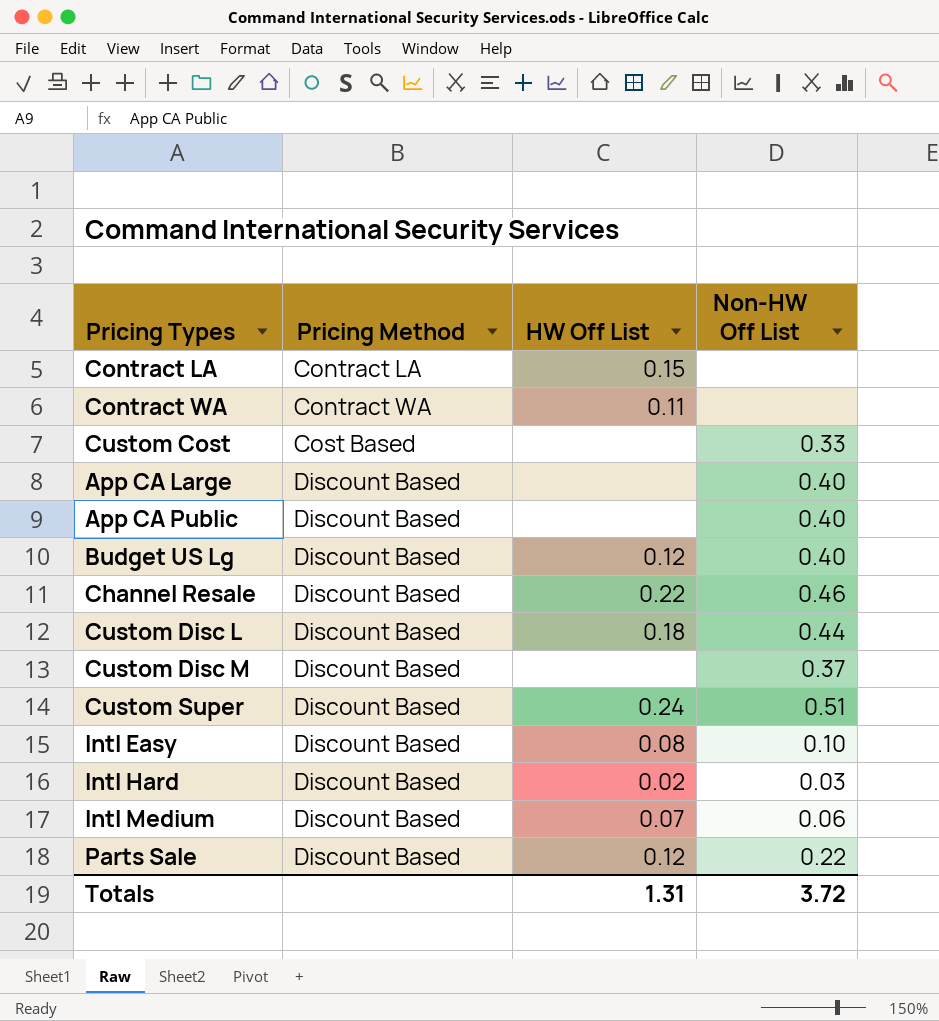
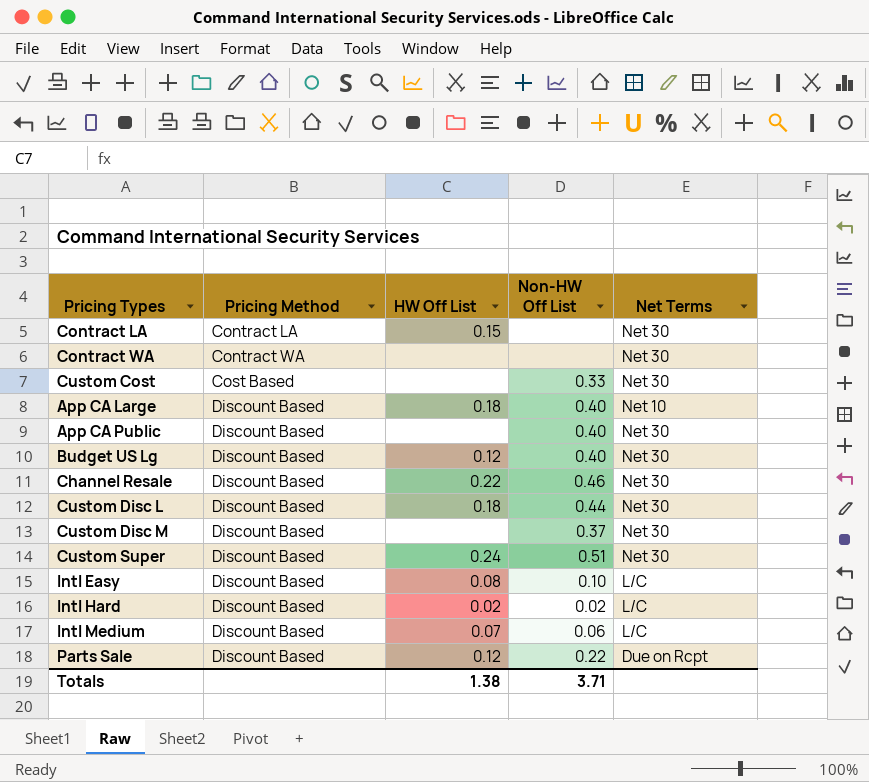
column Net Terms | position: none -> 5
Contract WA | HW Off List: 0.11 -> none
App CA Large | HW Off List: none -> 0.18
Intl Hard | Non-HW Off List: 0.03 -> 0.02
Totals | HW Off List: 1.31 -> 1.38
Totals | Non-HW Off List: 3.72 -> 3.71

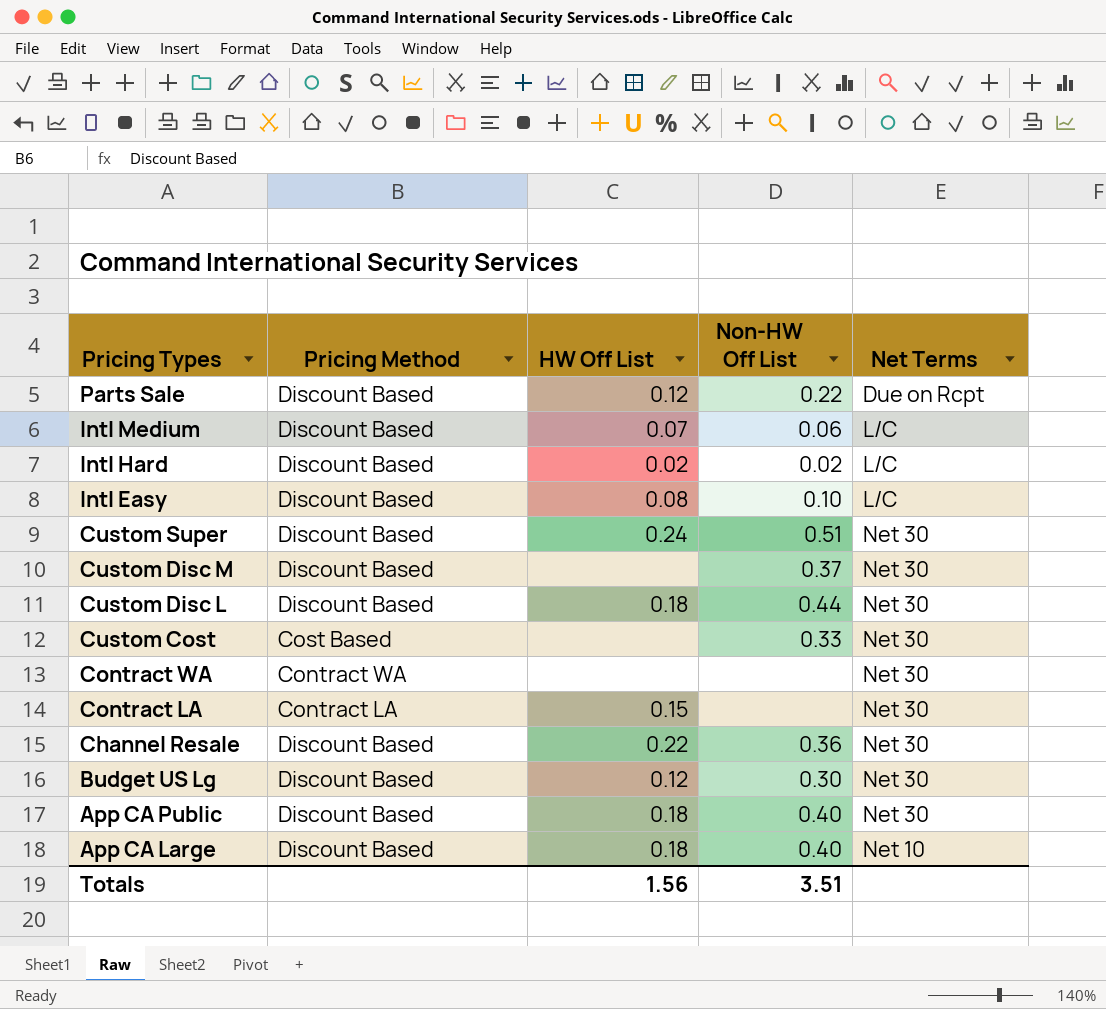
row order: Pricing Method ascending -> Pricing Types descending
Channel Resale | Non-HW Off List: 0.46 -> 0.36
Budget US Lg | Non-HW Off List: 0.40 -> 0.30
App CA Public | HW Off List: none -> 0.18
Totals | HW Off List: 1.38 -> 1.56
Totals | Non-HW Off List: 3.71 -> 3.51

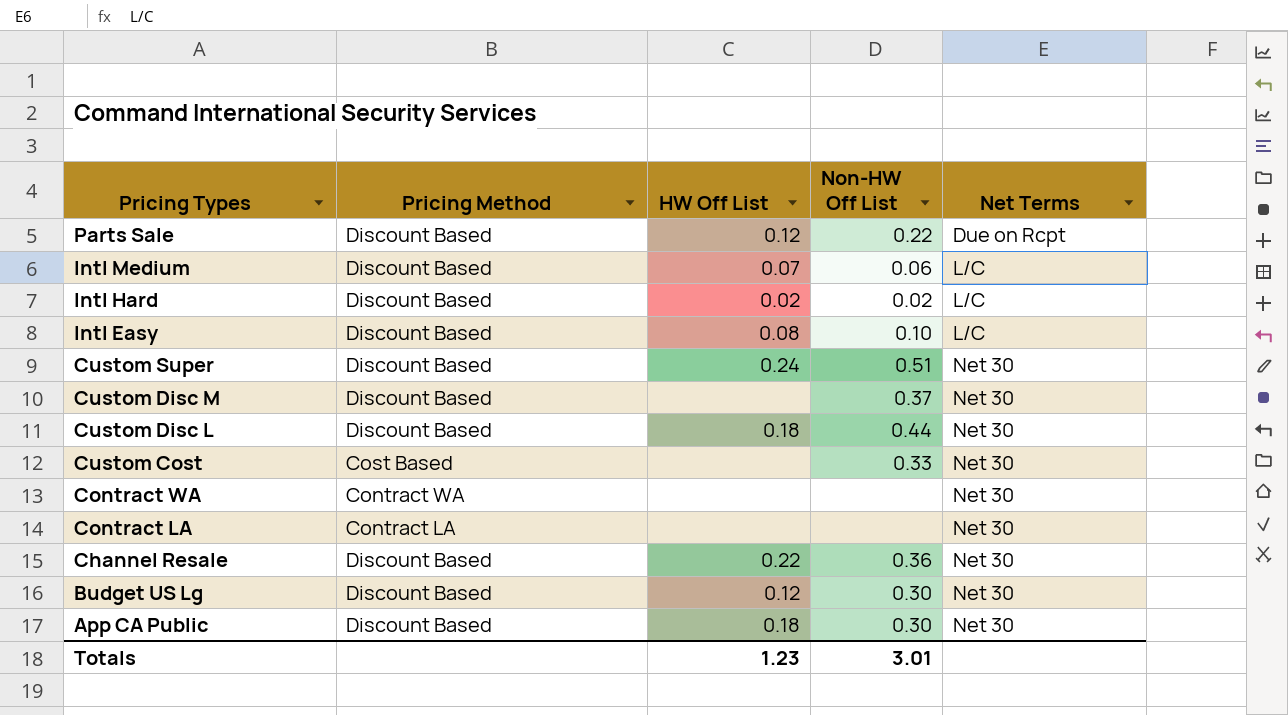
row App CA Large: Discount Based | 0.18 | 0.40 | Net 10 -> none
Contract LA | HW Off List: 0.15 -> none
App CA Public | Non-HW Off List: 0.40 -> 0.30
Totals | HW Off List: 1.56 -> 1.23
Totals | Non-HW Off List: 3.51 -> 3.01

